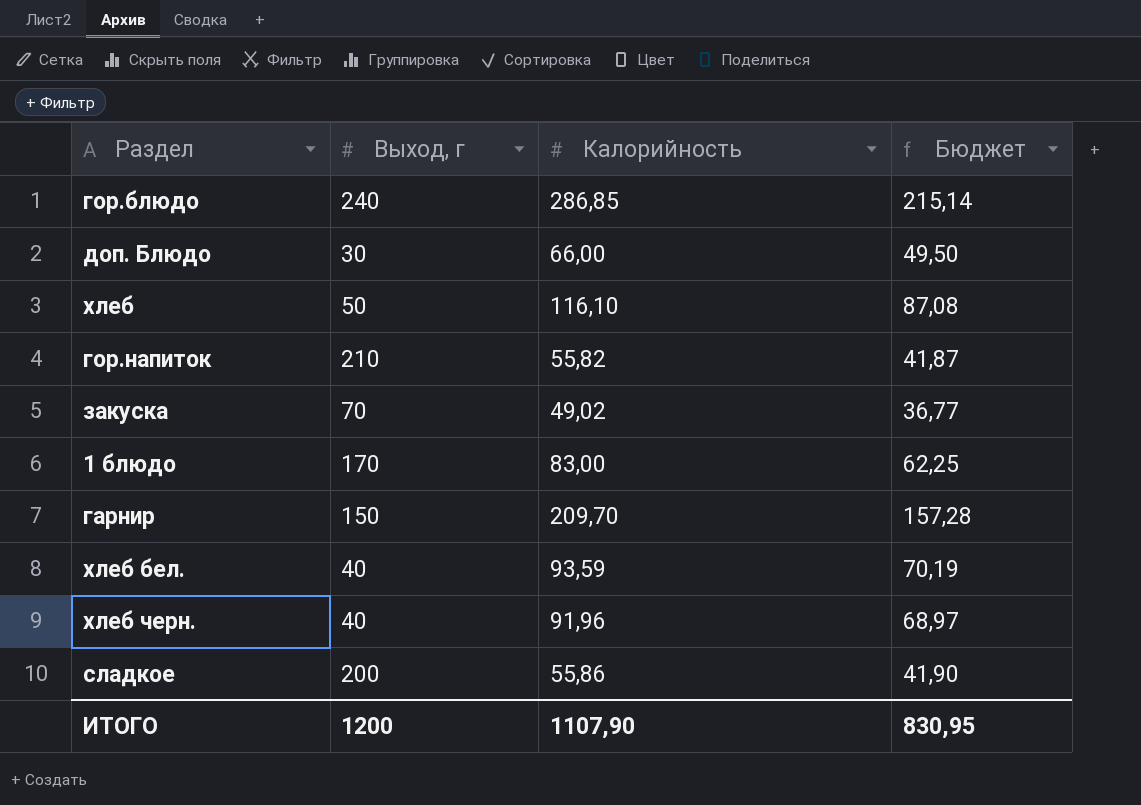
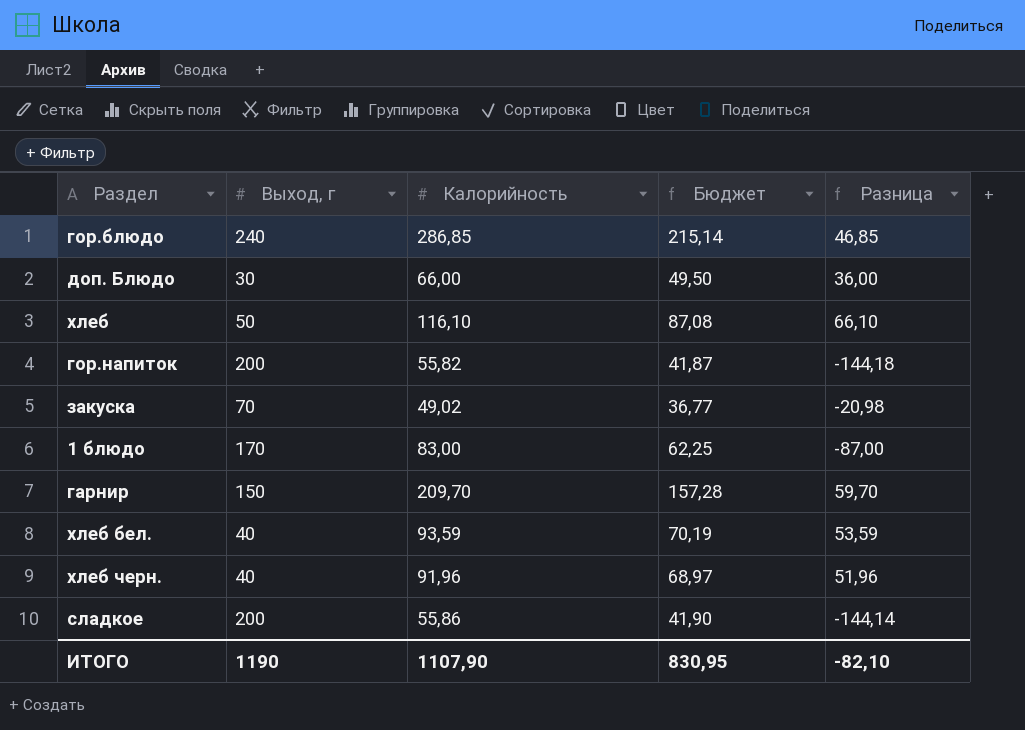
column Разница | formula: none -> [Калорийность] - [Выход, г]
гор.напиток | Выход, г: 210 -> 200
ИТОГО | Выход, г: 1200 -> 1190

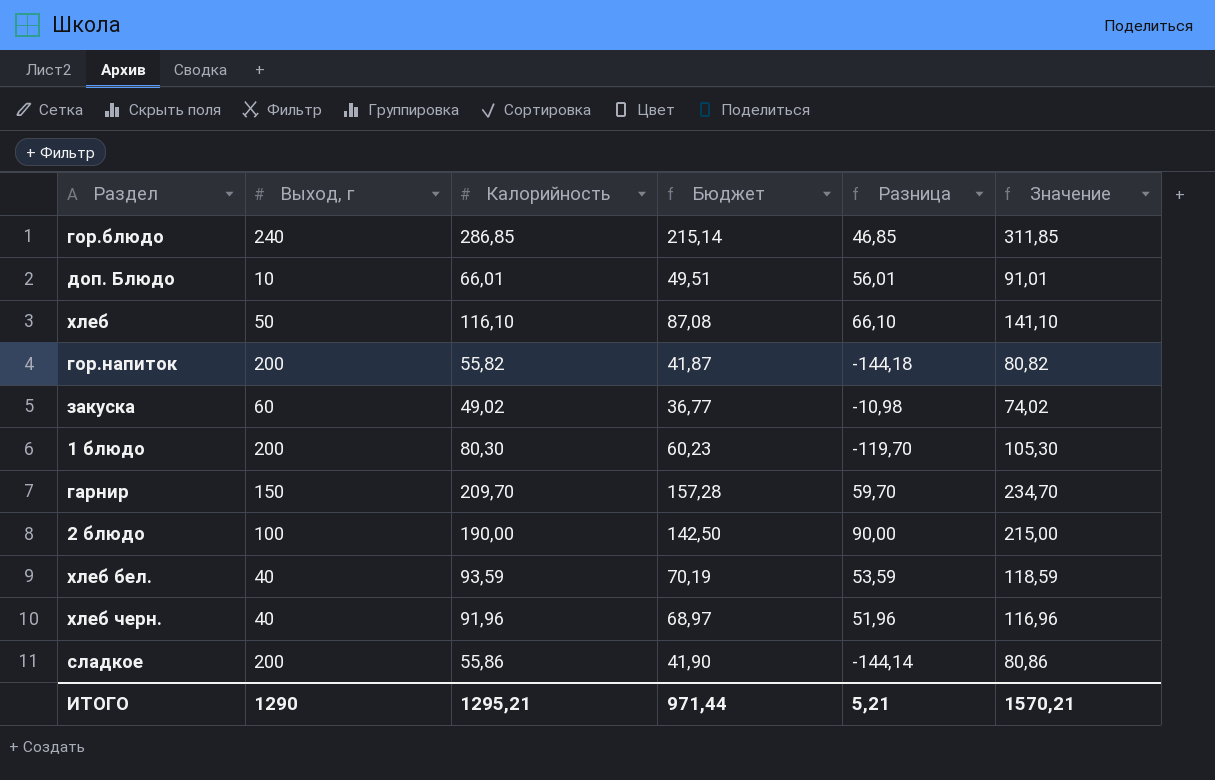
column Значение | formula: none -> [Калорийность] + 25
доп. Блюдо | Выход, г: 30 -> 10
доп. Блюдо | Калорийность: 66,00 -> 66,01
доп. Блюдо | Бюджет: 49,50 -> 49,51
доп. Блюдо | Разница: 36,00 -> 56,01
закуска | Выход, г: 70 -> 60
закуска | Разница: -20,98 -> -10,98
1 блюдо | Выход, г: 170 -> 200
1 блюдо | Калорийность: 83,00 -> 80,30
1 блюдо | Бюджет: 62,25 -> 60,23
1 блюдо | Разница: -87,00 -> -119,70
row 2 блюдо: none -> 100 | 190,00 | 142,50 | 90,00 | 215,00
ИТОГО | Выход, г: 1190 -> 1290
ИТОГО | Калорийность: 1107,90 -> 1295,21
ИТОГО | Бюджет: 830,95 -> 971,44
ИТОГО | Разница: -82,10 -> 5,21

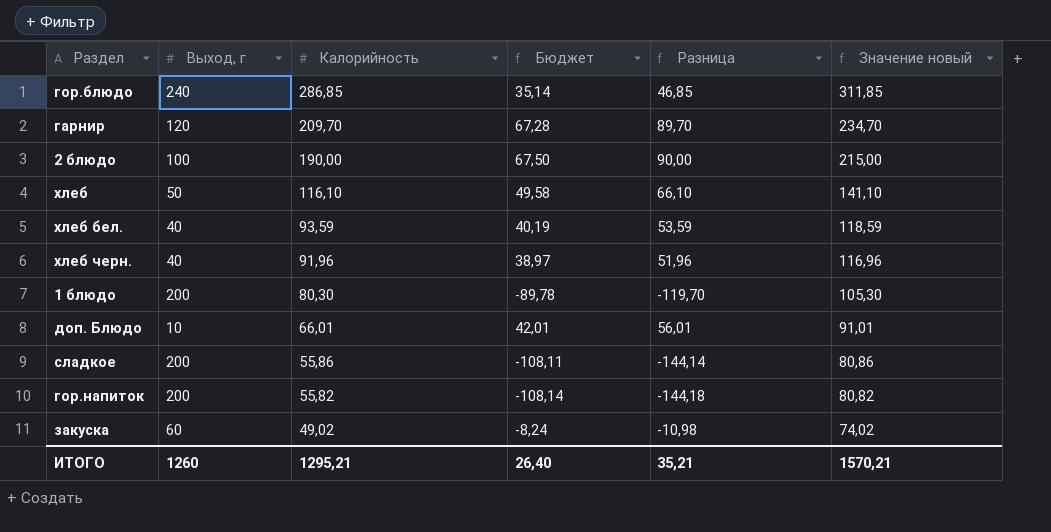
row order: none -> Калорийность descending
column Бюджет | formula: [Калорийность] * 0,75 -> [Разница] * 0,75
column name: Значение -> Значение новый
гарнир | Выход, г: 150 -> 120
гарнир | Разница: 59,70 -> 89,70
ИТОГО | Выход, г: 1290 -> 1260
ИТОГО | Бюджет: 971,44 -> 26,40
ИТОГО | Разница: 5,21 -> 35,21

